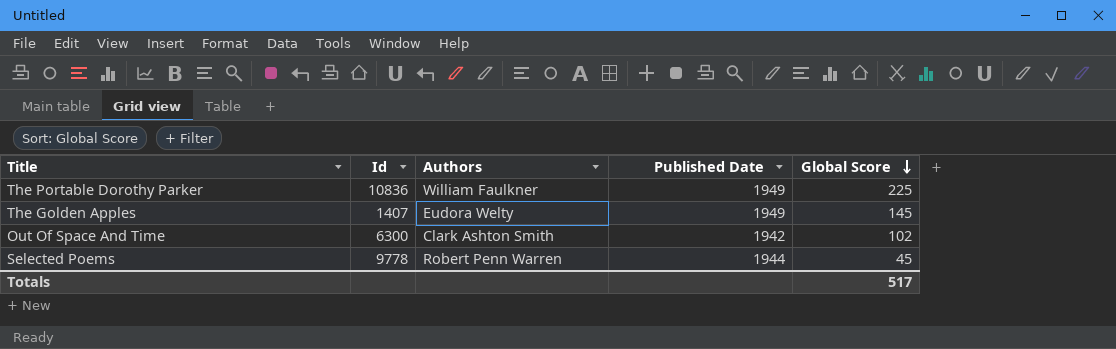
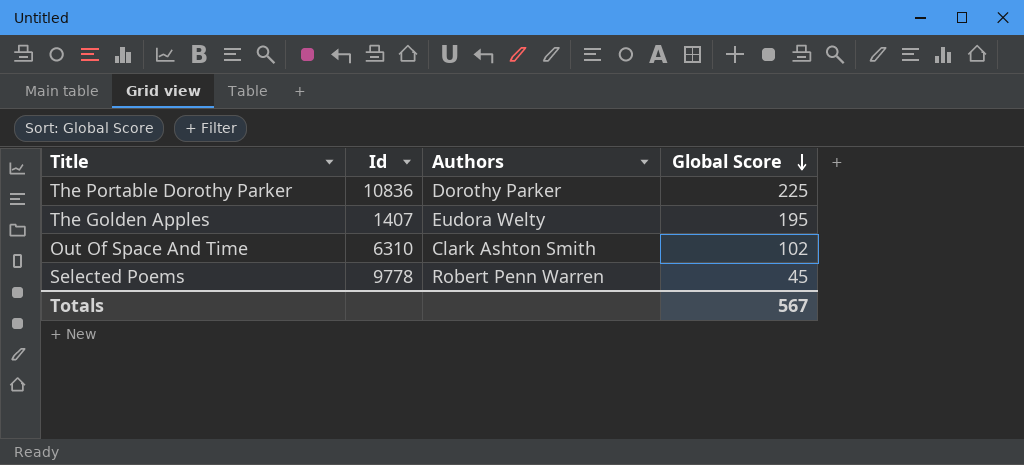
column Published Date | position: 4 -> none
The Portable Dorothy Parker | Authors: William Faulkner -> Dorothy Parker
The Golden Apples | Global Score: 145 -> 195
Out Of Space And Time | Id: 6300 -> 6310
Totals | Global Score: 517 -> 567

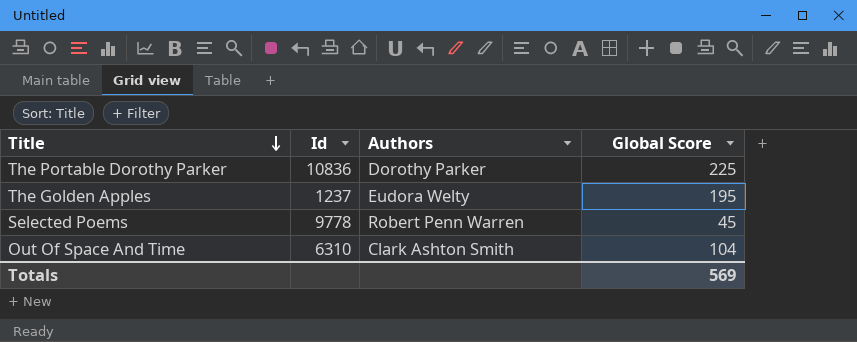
row order: Global Score descending -> Title descending
The Golden Apples | Id: 1407 -> 1237
Out Of Space And Time | Global Score: 102 -> 104
Totals | Global Score: 567 -> 569

